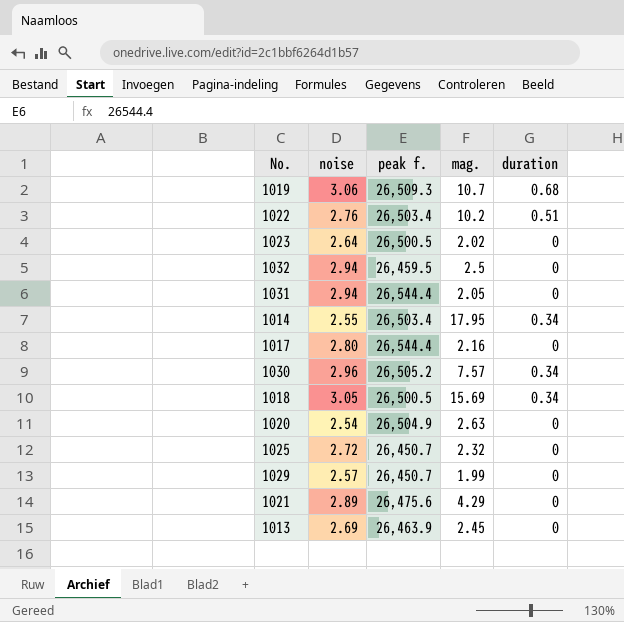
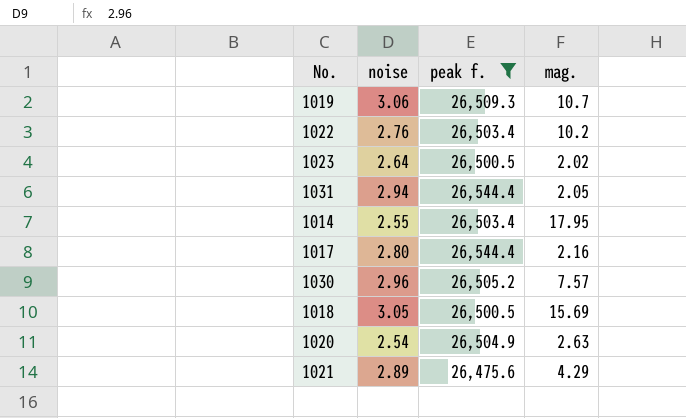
filter: none -> peak f. >= 26,475.6
column duration | position: 5 -> none

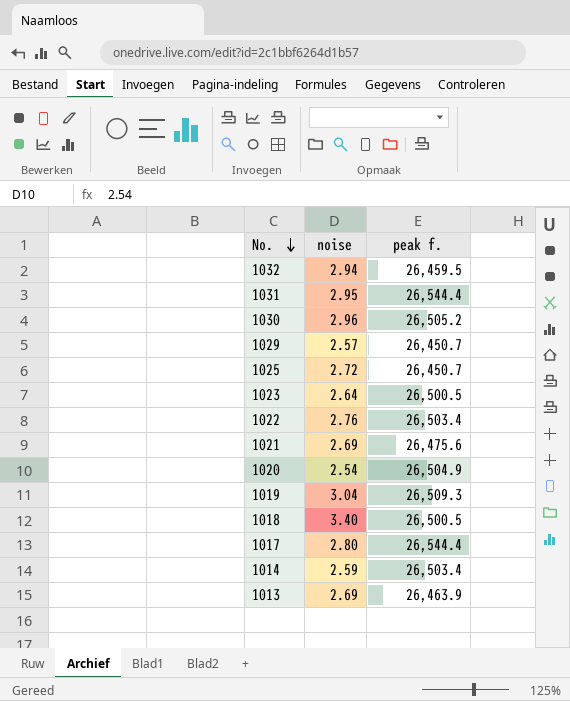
filter: peak f. >= 26,475.6 -> none
row order: none -> No. descending
column mag. | position: 4 -> none
1031 | noise: 2.94 -> 2.95
1021 | noise: 2.89 -> 2.69
1019 | noise: 3.06 -> 3.04
1018 | noise: 3.05 -> 3.40
1014 | noise: 2.55 -> 2.59

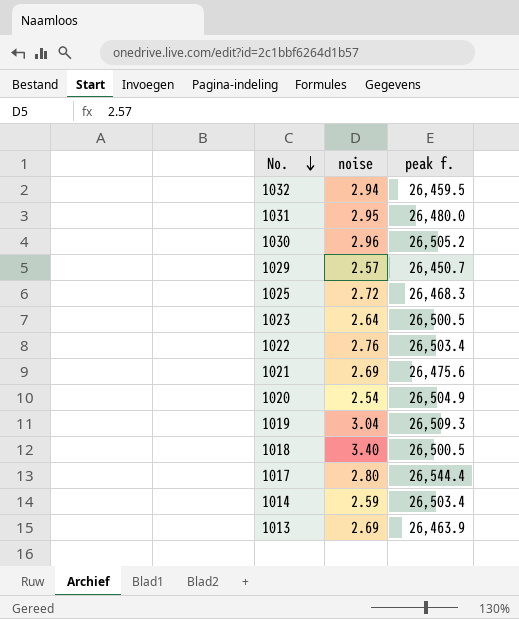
1031 | peak f.: 26,544.4 -> 26,480.0
1025 | peak f.: 26,450.7 -> 26,468.3

